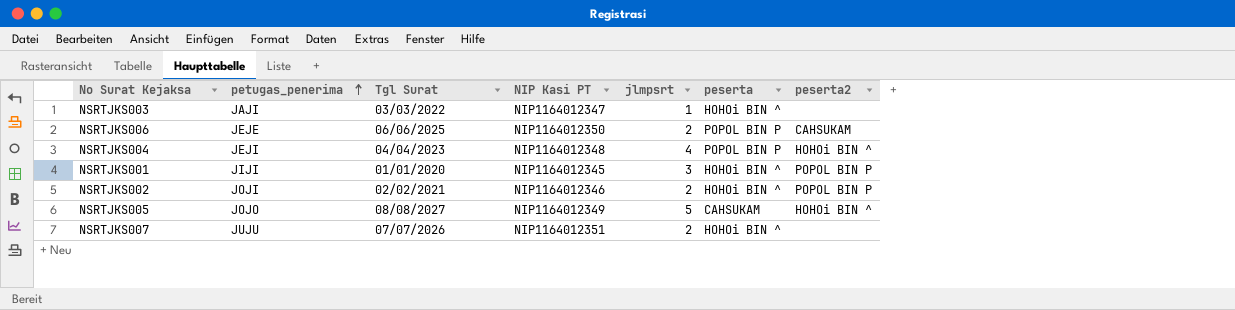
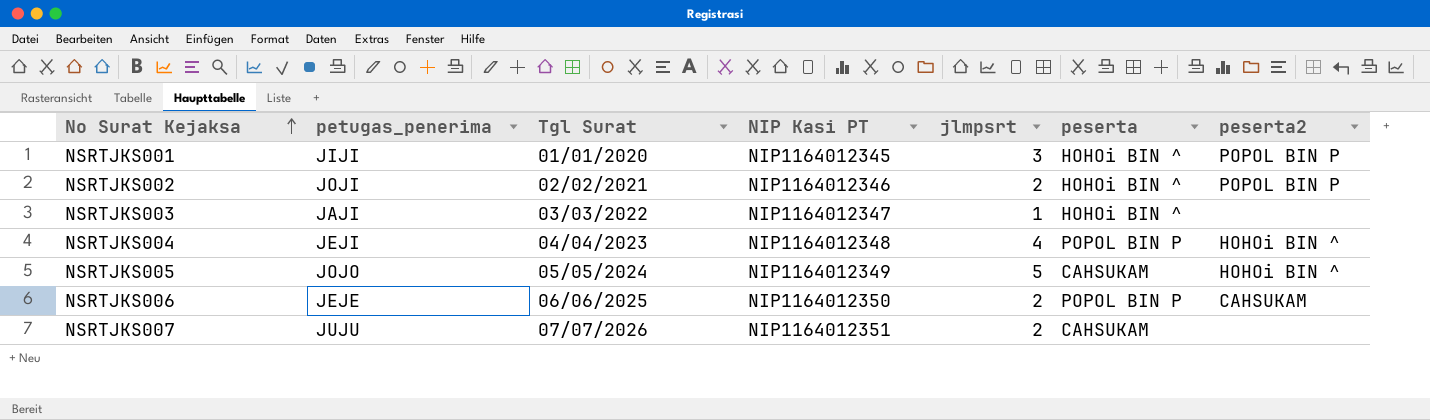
row order: petugas_penerima ascending -> No Surat Kejaksa ascending
NSRTJKS005 | Tgl Surat: 08/08/2027 -> 05/05/2024
NSRTJKS007 | peserta: HOHOi BIN ^ -> CAHSUKAM

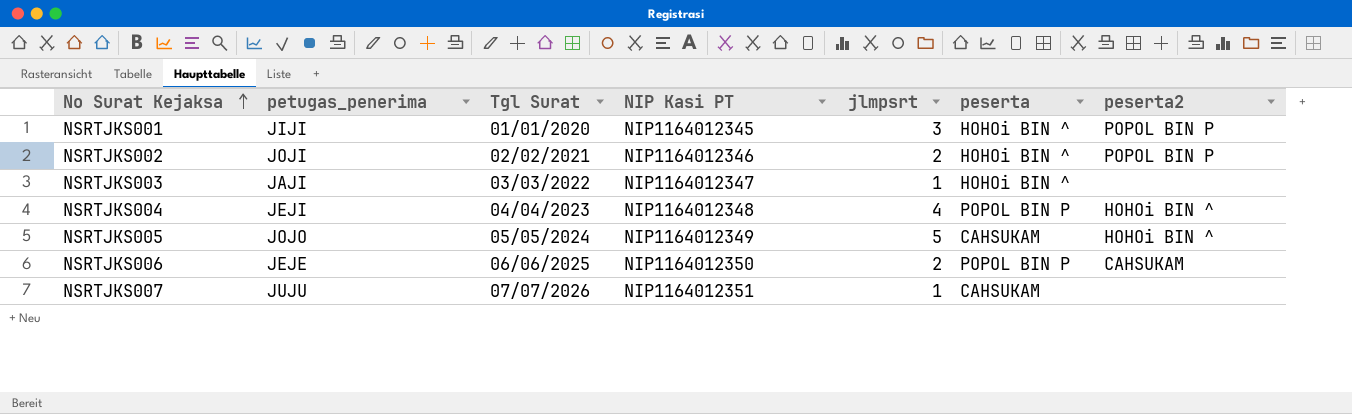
NSRTJKS007 | jlmpsrt: 2 -> 1

